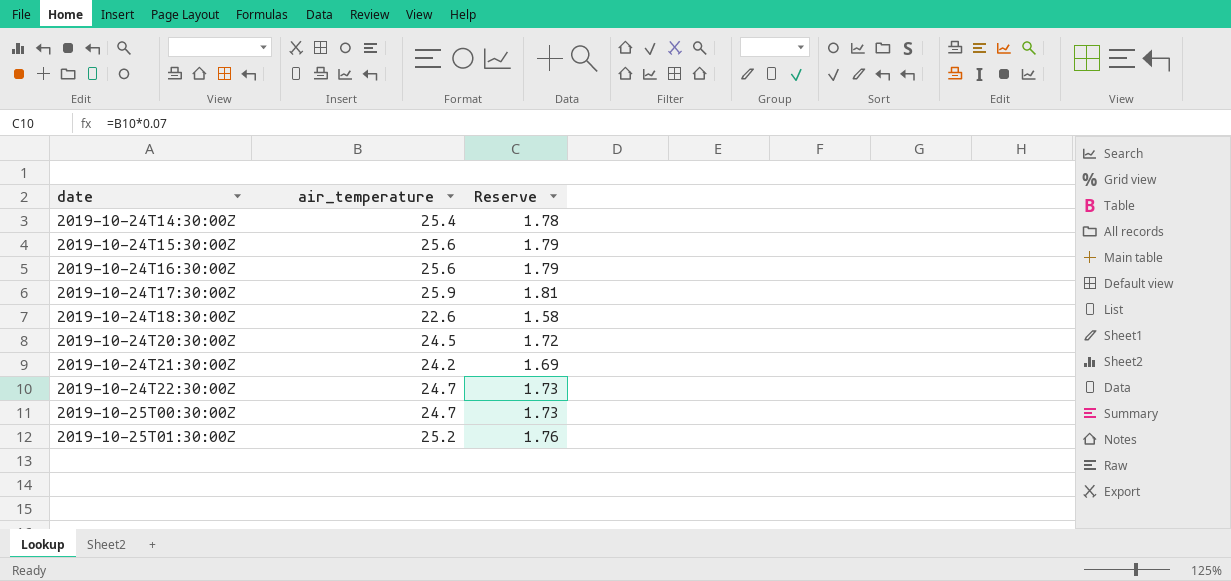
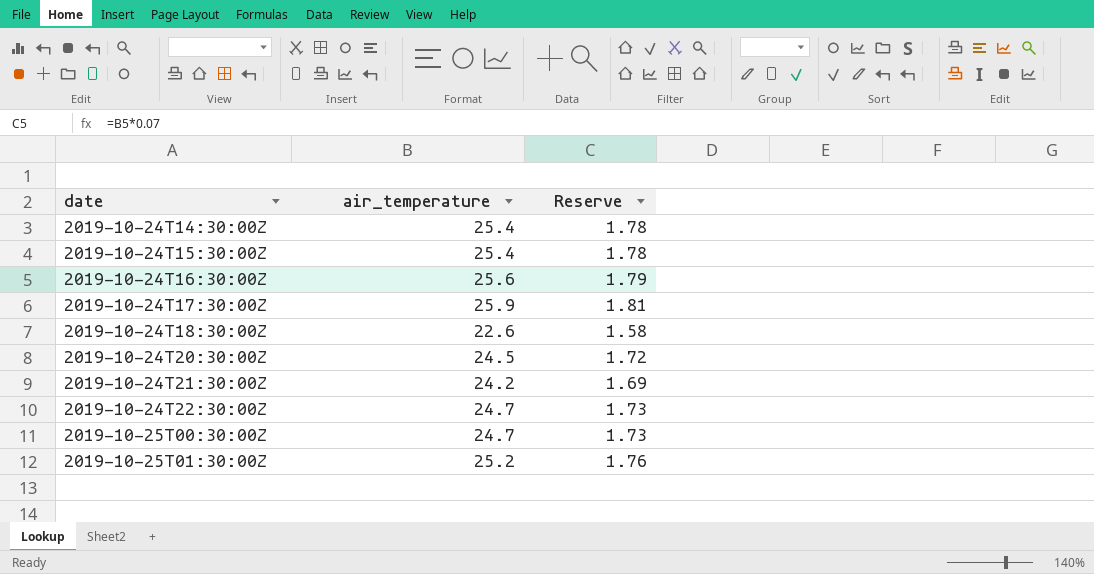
2019-10-24T15:30:00Z | air_temperature: 25.6 -> 25.4
2019-10-24T15:30:00Z | Reserve: 1.79 -> 1.78

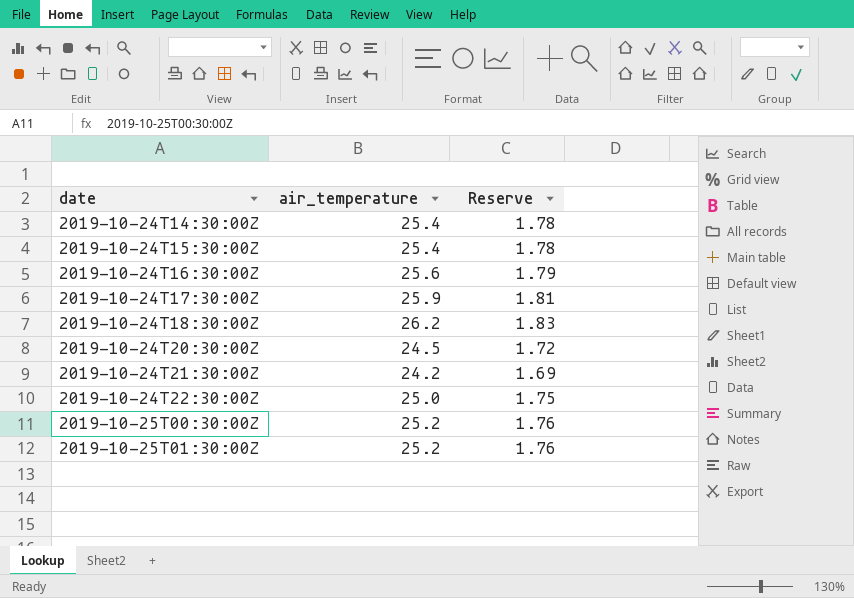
2019-10-24T18:30:00Z | air_temperature: 22.6 -> 26.2
2019-10-24T18:30:00Z | Reserve: 1.58 -> 1.83
2019-10-24T22:30:00Z | air_temperature: 24.7 -> 25.0
2019-10-24T22:30:00Z | Reserve: 1.73 -> 1.75
2019-10-25T00:30:00Z | air_temperature: 24.7 -> 25.2
2019-10-25T00:30:00Z | Reserve: 1.73 -> 1.76

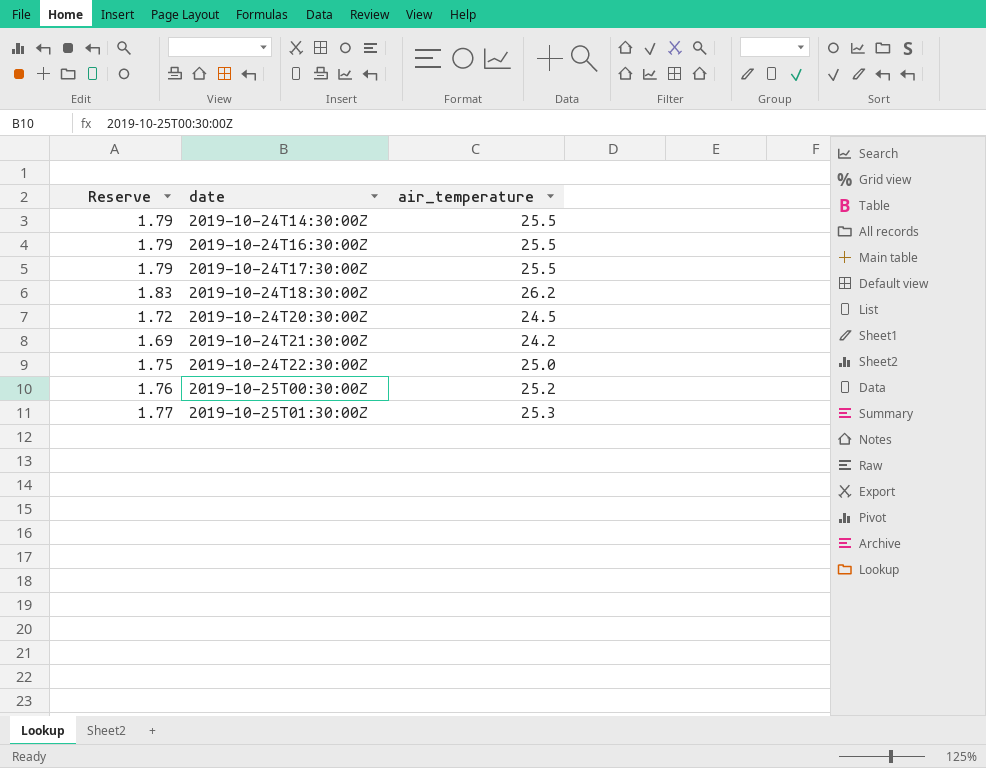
column Reserve | position: 3 -> 1
row 2019-10-24T15:30:00Z: 25.4 | 1.78 -> none
2019-10-24T14:30:00Z | Reserve: 1.78 -> 1.79
2019-10-24T14:30:00Z | air_temperature: 25.4 -> 25.5
2019-10-24T16:30:00Z | air_temperature: 25.6 -> 25.5
2019-10-24T17:30:00Z | Reserve: 1.81 -> 1.79
2019-10-24T17:30:00Z | air_temperature: 25.9 -> 25.5
2019-10-25T01:30:00Z | Reserve: 1.76 -> 1.77
2019-10-25T01:30:00Z | air_temperature: 25.2 -> 25.3

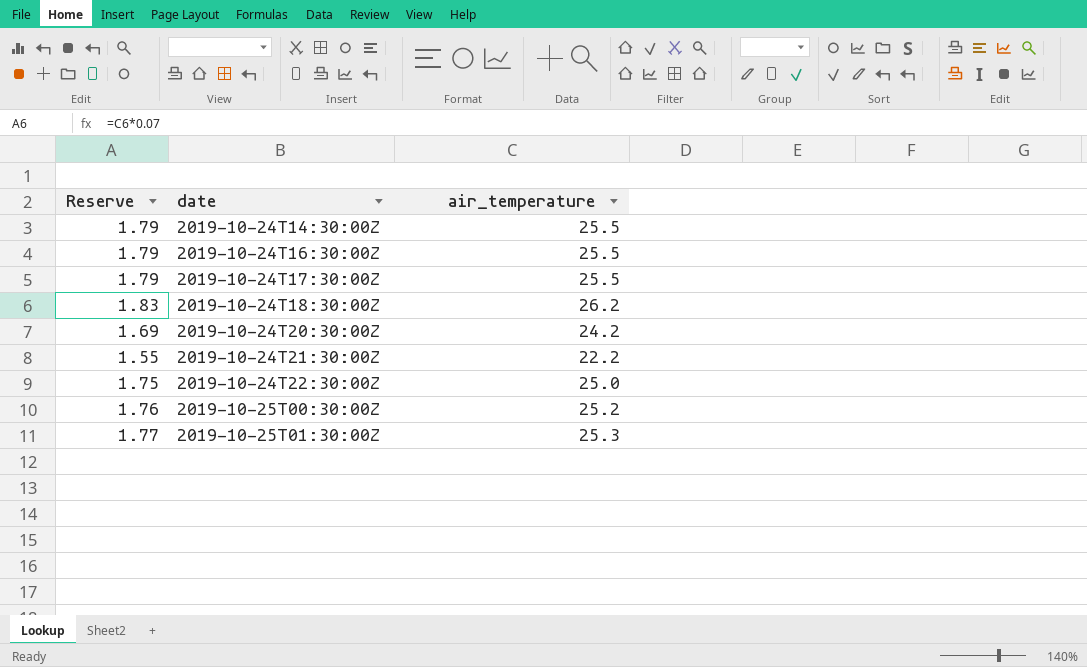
2019-10-24T20:30:00Z | Reserve: 1.72 -> 1.69
2019-10-24T20:30:00Z | air_temperature: 24.5 -> 24.2
2019-10-24T21:30:00Z | Reserve: 1.69 -> 1.55
2019-10-24T21:30:00Z | air_temperature: 24.2 -> 22.2

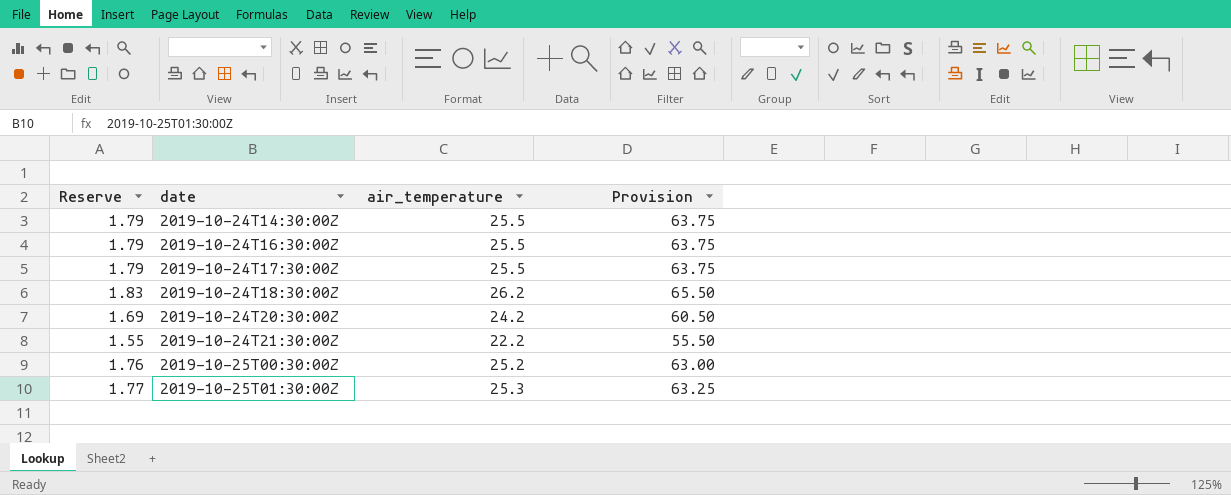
column Provision | formula: none -> [air_temperature] * 2.5
row 2019-10-24T22:30:00Z: 1.75 | 25.0 -> none

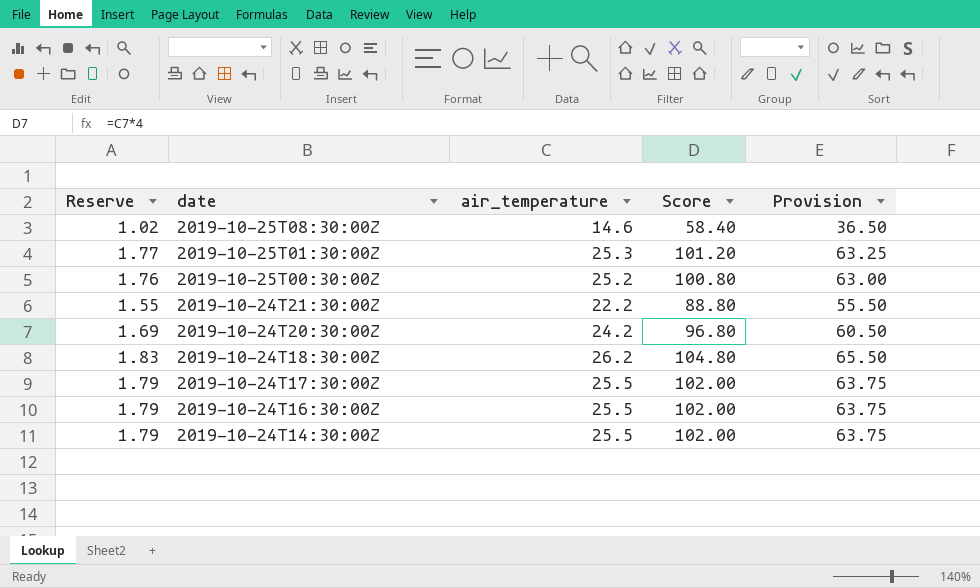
row order: date ascending -> date descending
column Score | formula: none -> [air_temperature] * 4
row 2019-10-25T08:30:00Z: none -> 1.02 | 14.6 | 58.40 | 36.50

